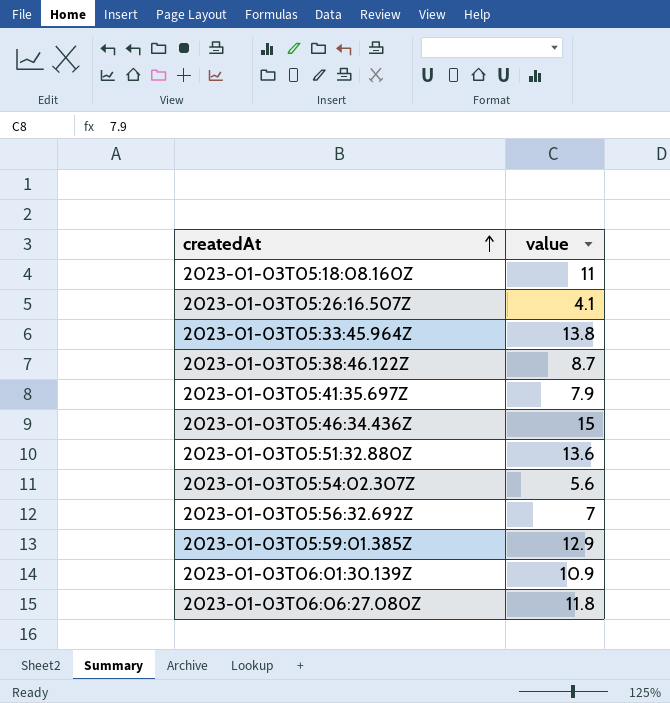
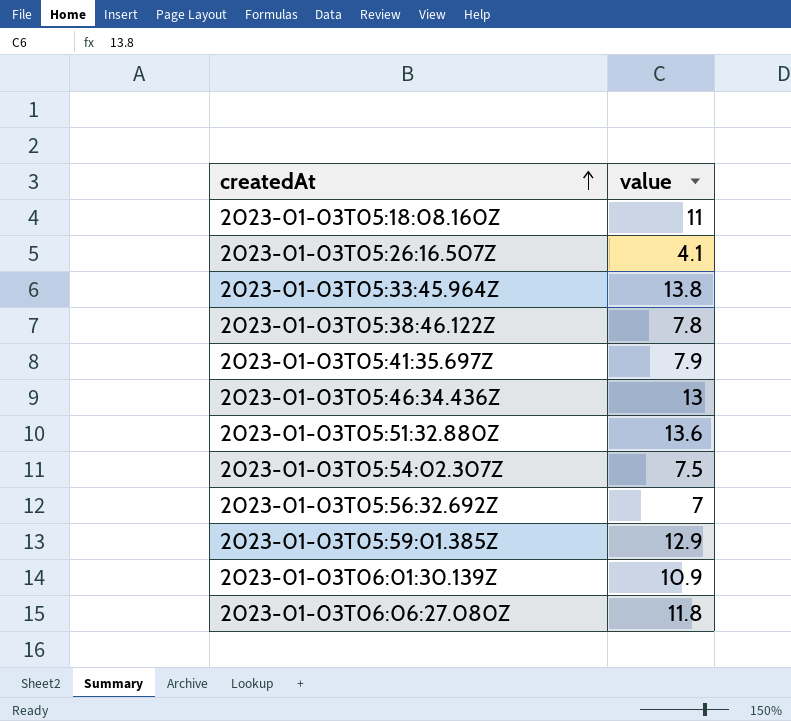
2023-01-03T05:38:46.122Z | value: 8.7 -> 7.8
2023-01-03T05:46:34.436Z | value: 15 -> 13
2023-01-03T05:54:02.307Z | value: 5.6 -> 7.5

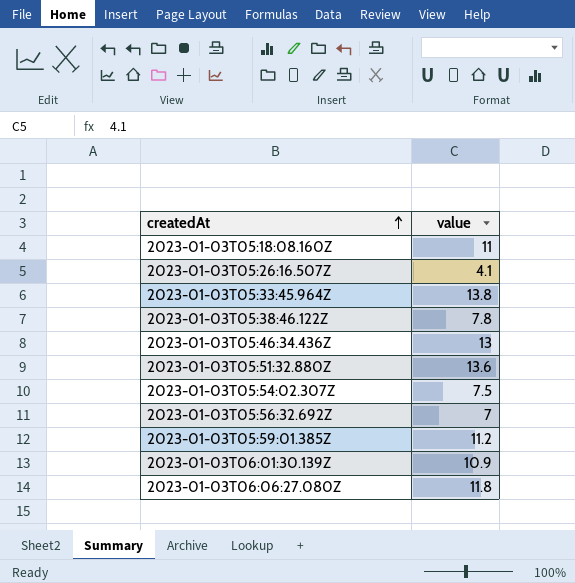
row 2023-01-03T05:41:35.697Z: 7.9 -> none
2023-01-03T05:59:01.385Z | value: 12.9 -> 11.2

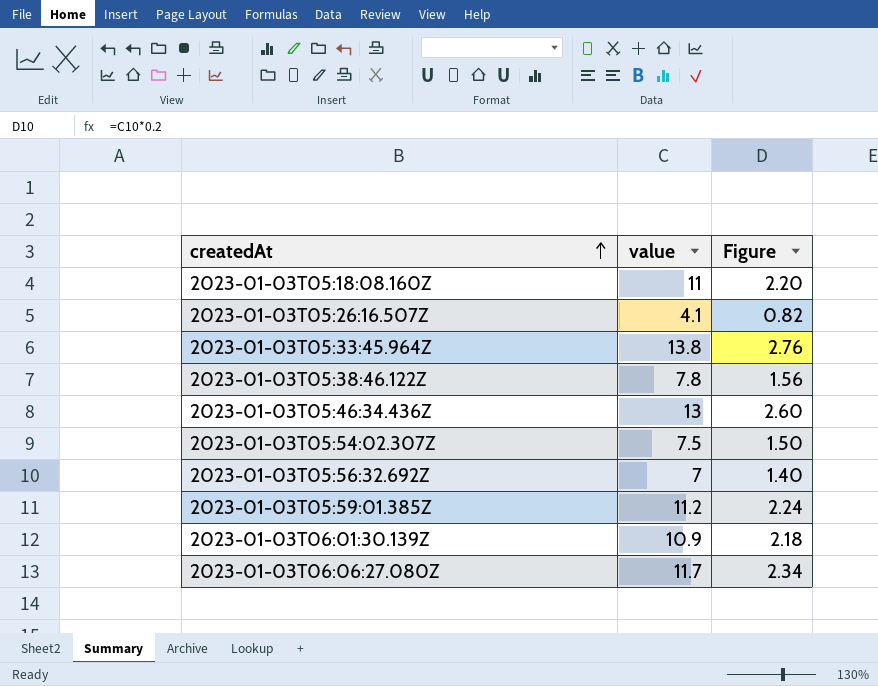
column Figure | formula: none -> [value] * 0.2
row 2023-01-03T05:51:32.880Z: 13.6 -> none
2023-01-03T06:06:27.080Z | value: 11.8 -> 11.7

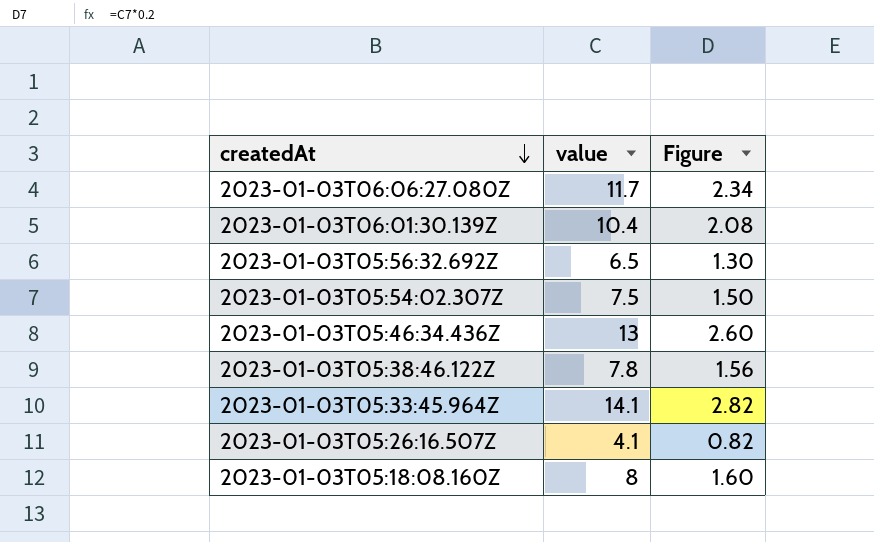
row order: createdAt ascending -> createdAt descending
row 2023-01-03T05:59:01.385Z: 11.2 | 2.24 -> none
2023-01-03T06:01:30.139Z | value: 10.9 -> 10.4
2023-01-03T06:01:30.139Z | Figure: 2.18 -> 2.08
2023-01-03T05:56:32.692Z | value: 7 -> 6.5
2023-01-03T05:56:32.692Z | Figure: 1.40 -> 1.30
2023-01-03T05:33:45.964Z | value: 13.8 -> 14.1
2023-01-03T05:33:45.964Z | Figure: 2.76 -> 2.82
2023-01-03T05:18:08.160Z | value: 11 -> 8
2023-01-03T05:18:08.160Z | Figure: 2.20 -> 1.60

